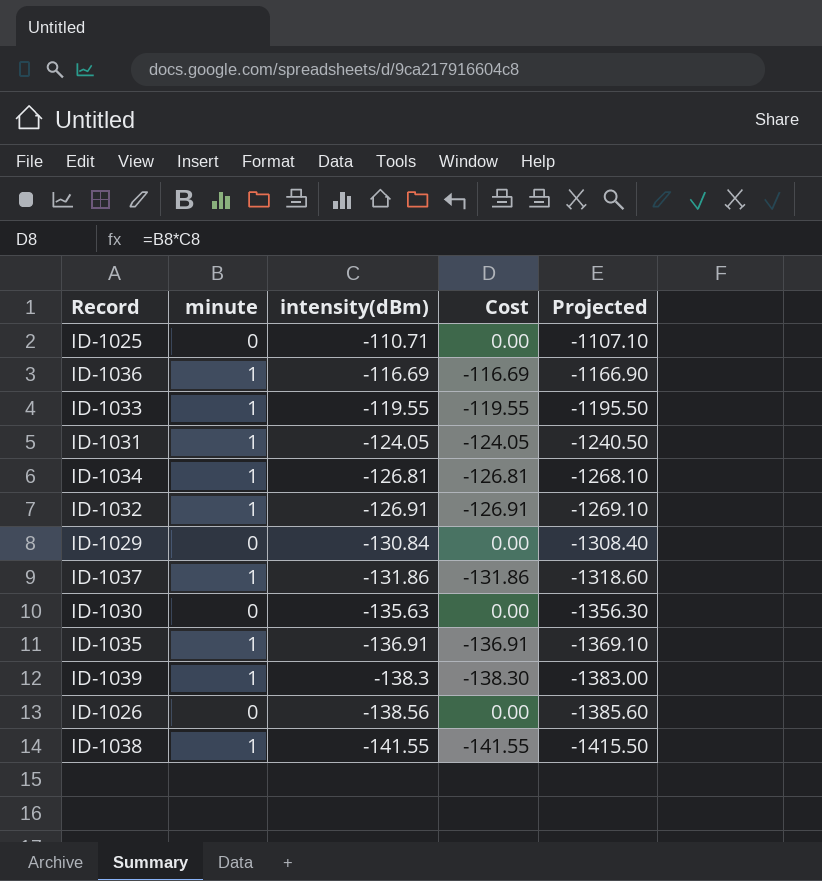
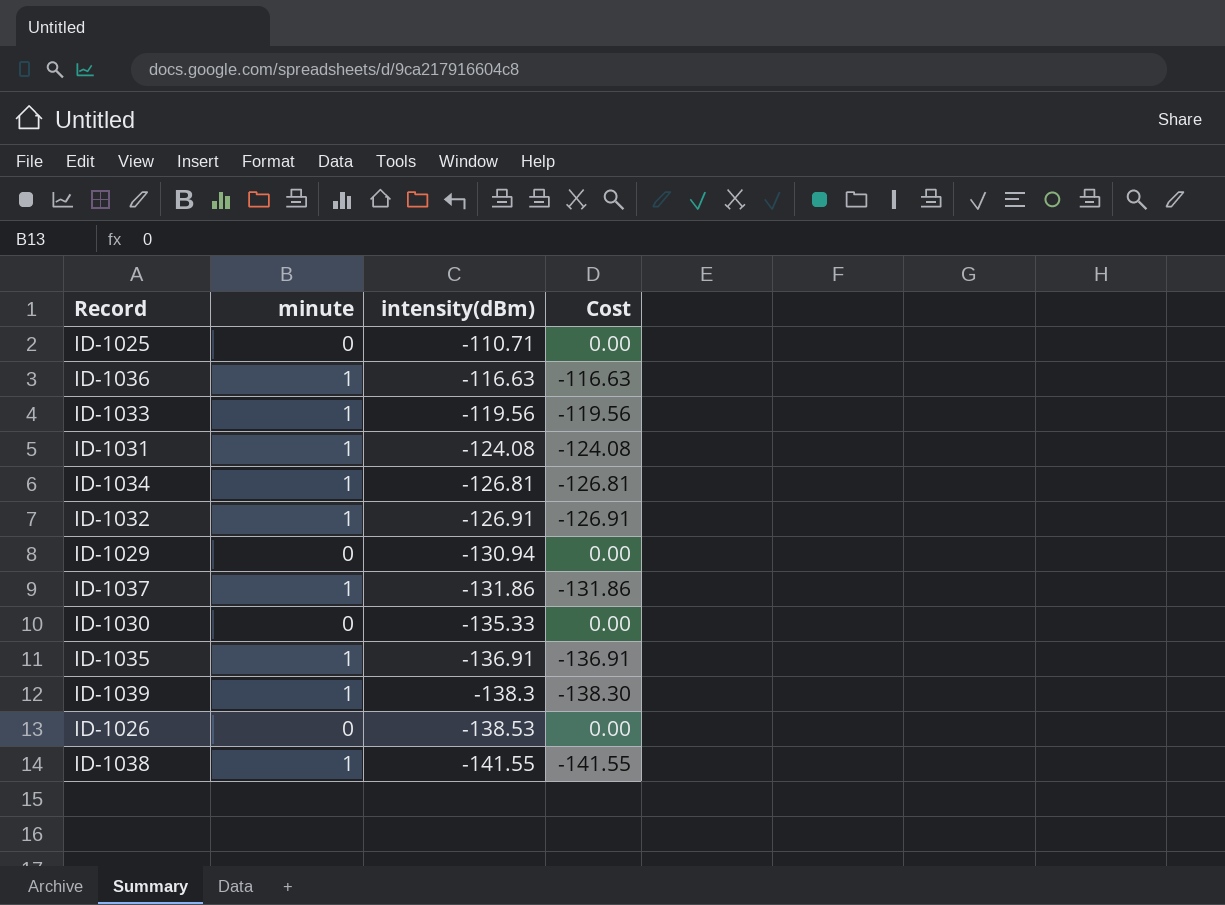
column Projected | formula: [intensity(dBm)] * 10 -> none
ID-1036 | intensity(dBm): -116.69 -> -116.63
ID-1036 | Cost: -116.69 -> -116.63
ID-1033 | intensity(dBm): -119.55 -> -119.56
ID-1033 | Cost: -119.55 -> -119.56
ID-1031 | intensity(dBm): -124.05 -> -124.08
ID-1031 | Cost: -124.05 -> -124.08
ID-1029 | intensity(dBm): -130.84 -> -130.94
ID-1030 | intensity(dBm): -135.63 -> -135.33
ID-1026 | intensity(dBm): -138.56 -> -138.53

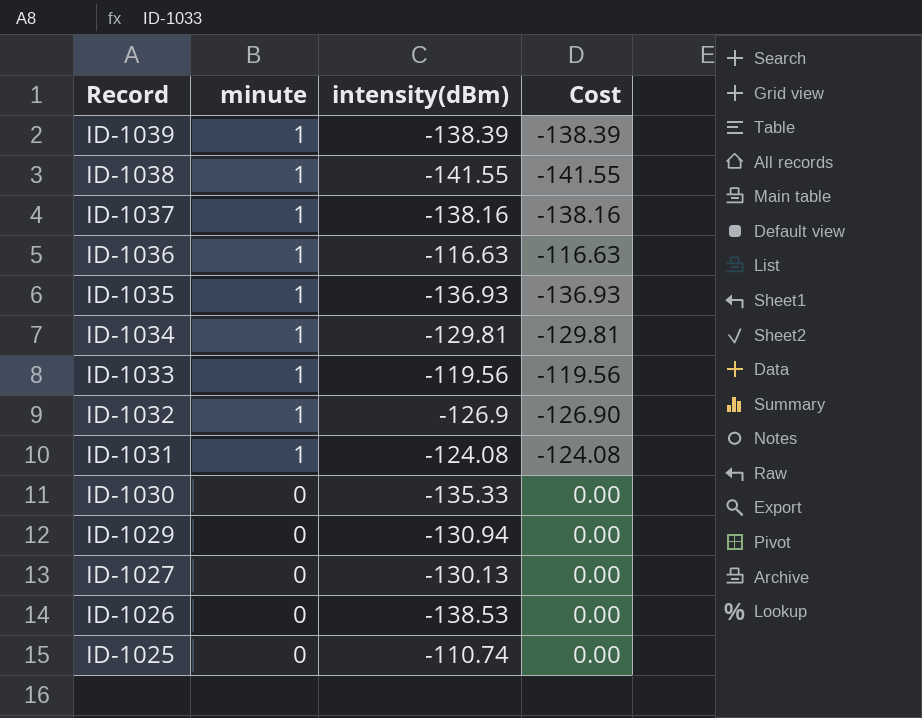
row order: intensity(dBm) descending -> Record descending
ID-1039 | intensity(dBm): -138.3 -> -138.39
ID-1039 | Cost: -138.30 -> -138.39
ID-1037 | intensity(dBm): -131.86 -> -138.16
ID-1037 | Cost: -131.86 -> -138.16
ID-1035 | intensity(dBm): -136.91 -> -136.93
ID-1035 | Cost: -136.91 -> -136.93
ID-1034 | intensity(dBm): -126.81 -> -129.81
ID-1034 | Cost: -126.81 -> -129.81
ID-1032 | intensity(dBm): -126.91 -> -126.9
ID-1032 | Cost: -126.91 -> -126.90
row ID-1027: none -> 0 | -130.13 | 0.00
ID-1025 | intensity(dBm): -110.71 -> -110.74

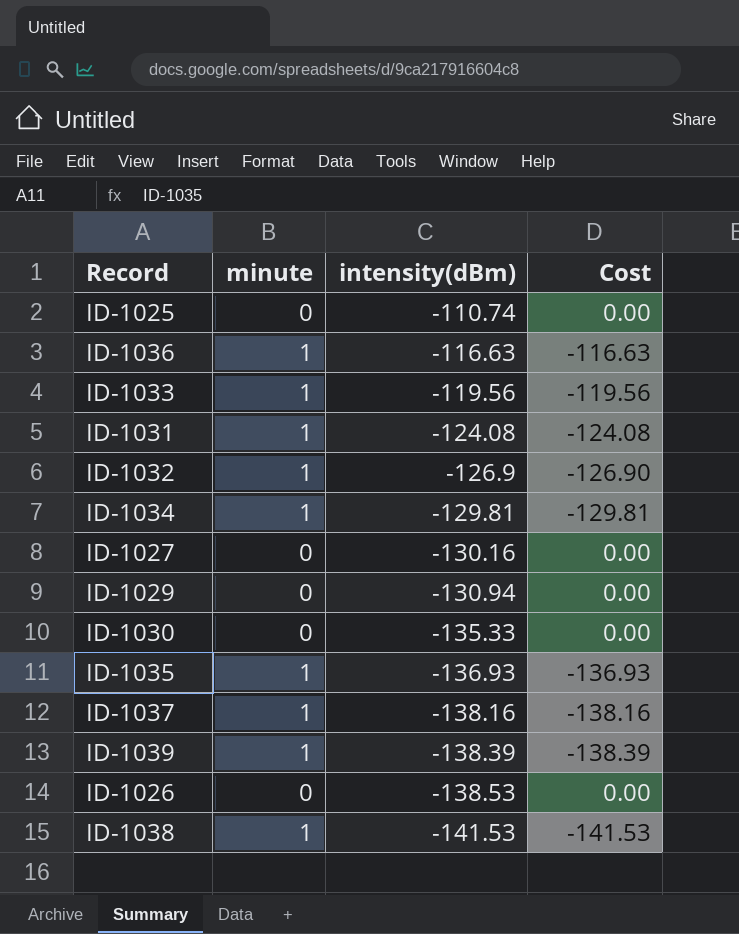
row order: Record descending -> intensity(dBm) descending
ID-1027 | intensity(dBm): -130.13 -> -130.16
ID-1038 | intensity(dBm): -141.55 -> -141.53
ID-1038 | Cost: -141.55 -> -141.53

